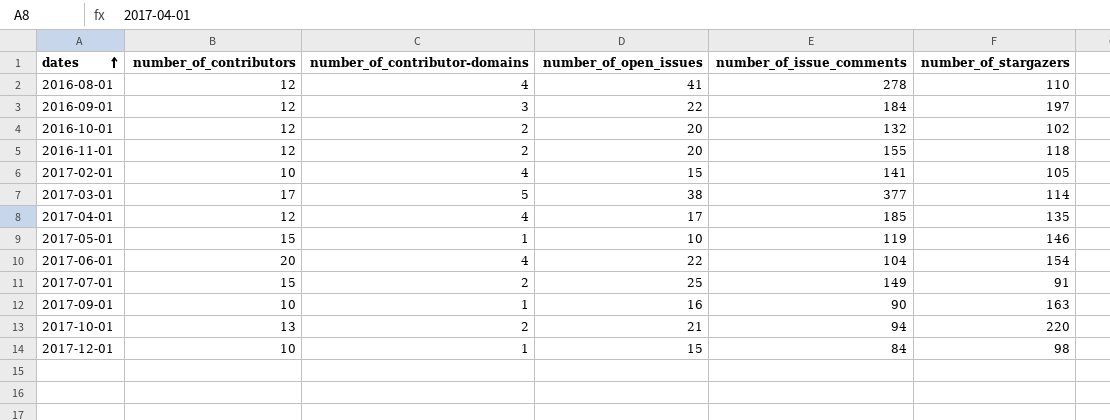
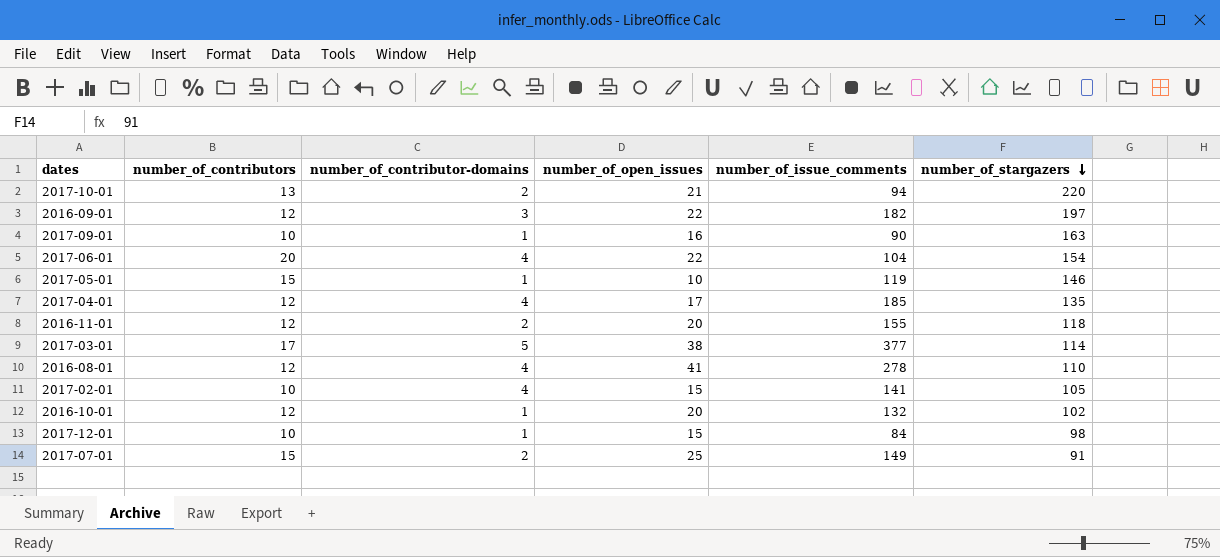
row order: dates ascending -> number_of_stargazers descending
2016-09-01 | number_of_issue_comments: 184 -> 182
2016-10-01 | number_of_contributor-domains: 2 -> 1

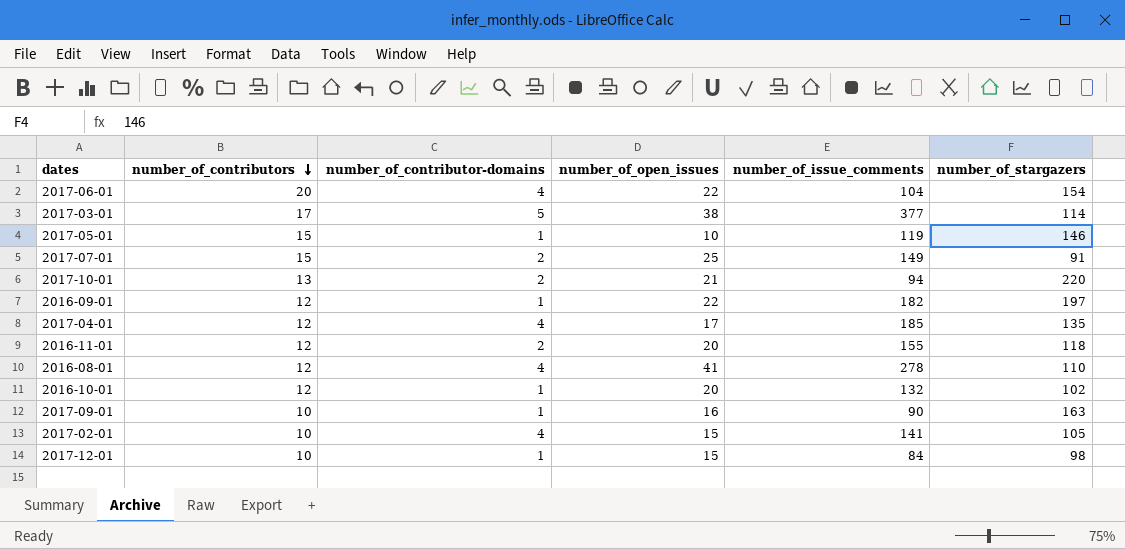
row order: number_of_stargazers descending -> number_of_contributors descending
2016-09-01 | number_of_contributor-domains: 3 -> 1

